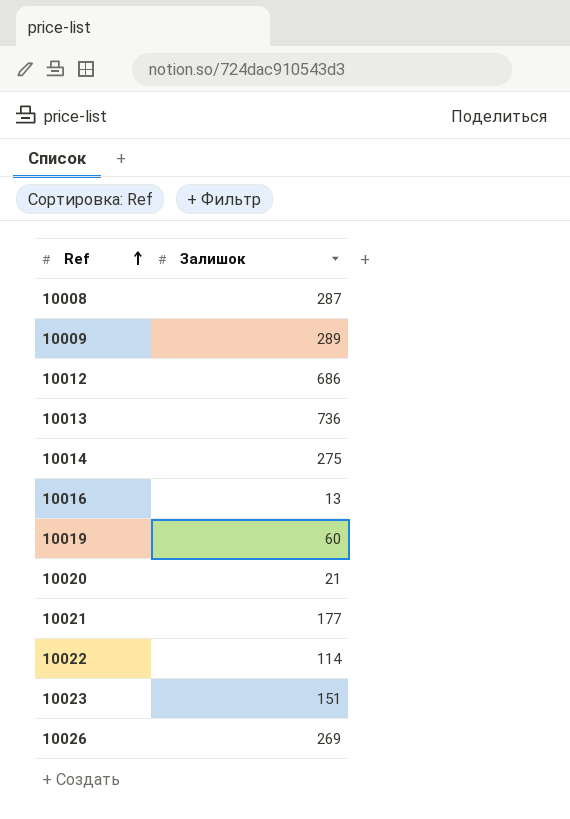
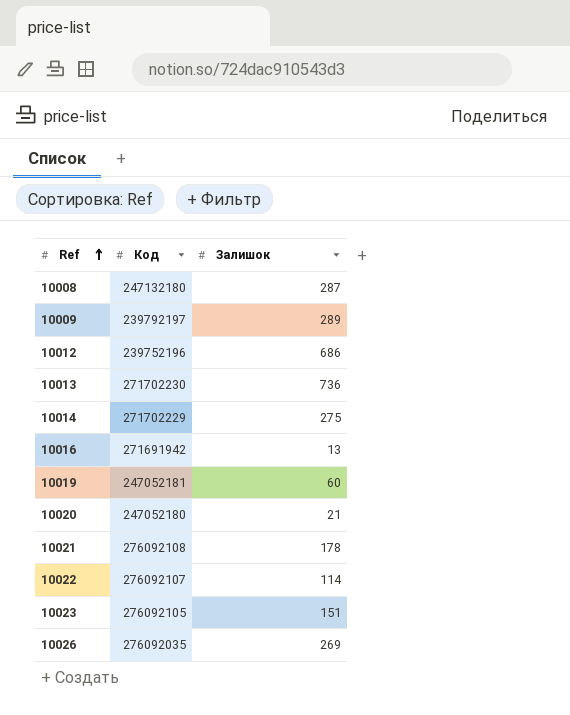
column Код | position: none -> 2
10021 | Залишок: 177 -> 178

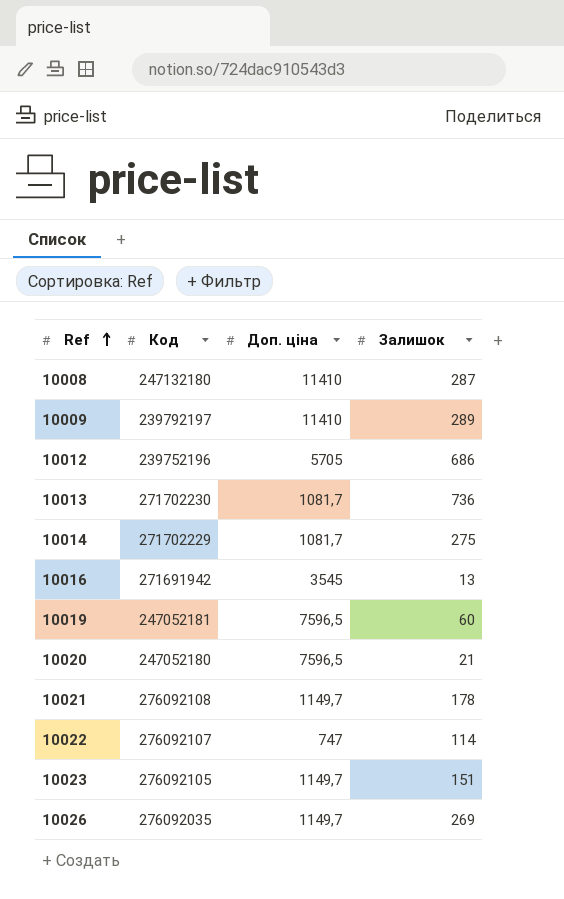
column Доп. ціна | position: none -> 3

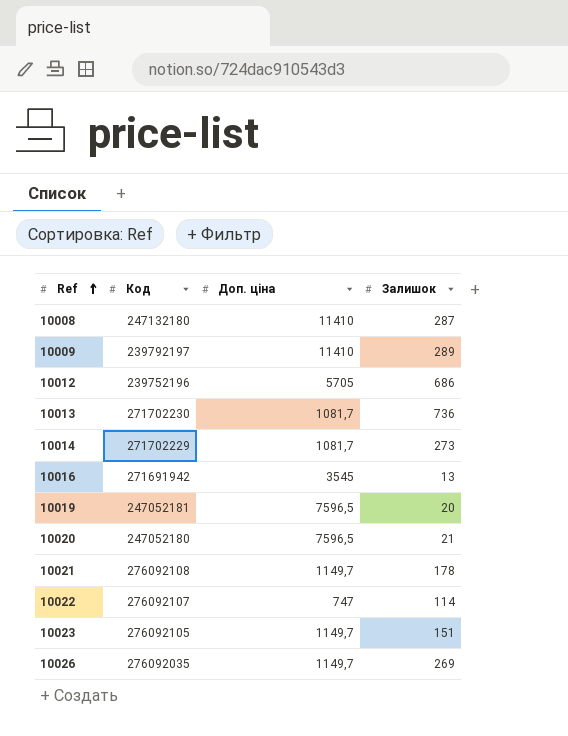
10014 | Залишок: 275 -> 273
10019 | Залишок: 60 -> 20

